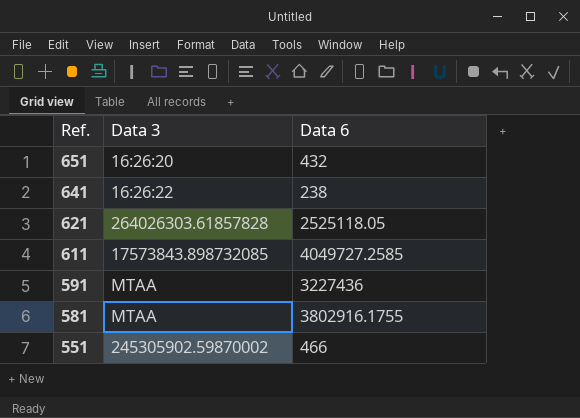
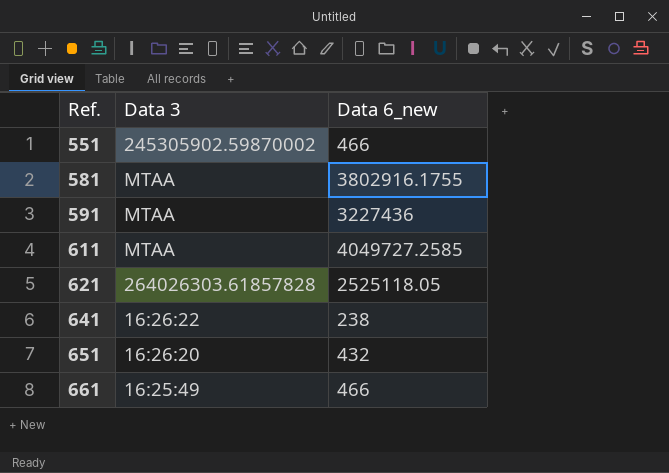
row order: Ref. descending -> Ref. ascending
column name: Data 6 -> Data 6_new
611 | Data 3: 17573843.898732085 -> MTAA
row 661: none -> 16:25:49 | 466

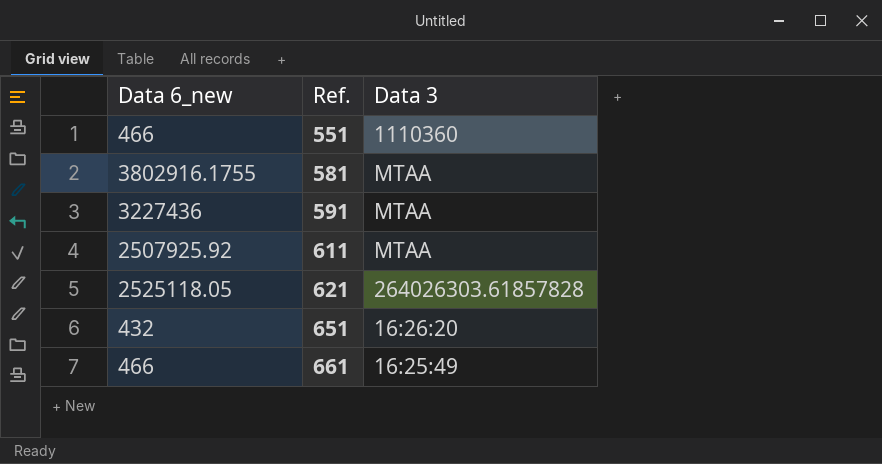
column Data 6_new | position: 3 -> 1
row 641: 16:26:22 | 238 -> none
551 | Data 3: 245305902.59870002 -> 1110360
611 | Data 6_new: 4049727.2585 -> 2507925.92

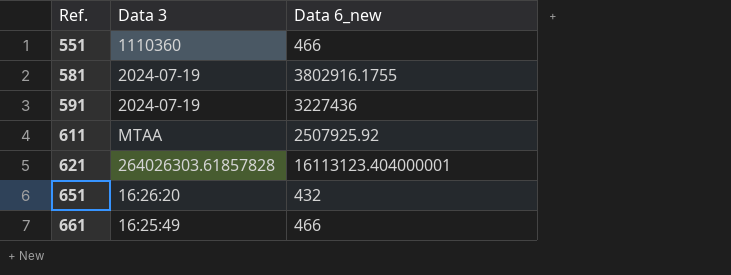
column Data 6_new | position: 1 -> 3
581 | Data 3: MTAA -> 2024-07-19
591 | Data 3: MTAA -> 2024-07-19
621 | Data 6_new: 2525118.05 -> 16113123.404000001

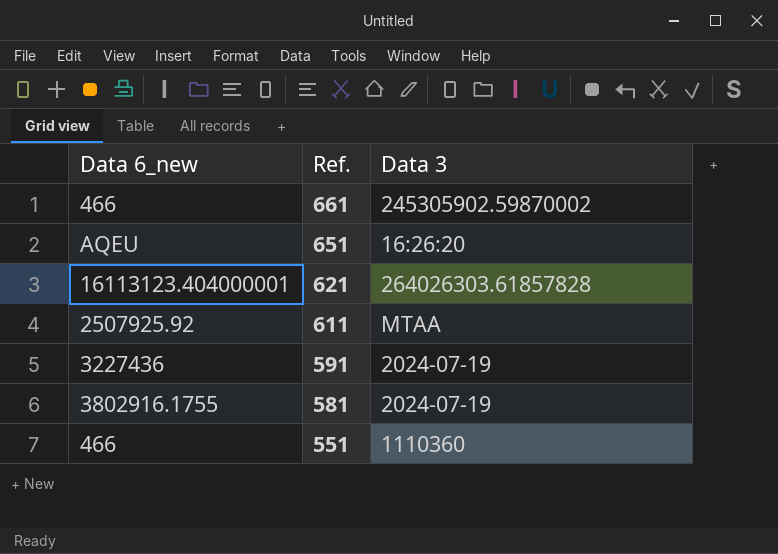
row order: Ref. ascending -> Ref. descending
column Data 6_new | position: 3 -> 1
661 | Data 3: 16:25:49 -> 245305902.59870002
651 | Data 6_new: 432 -> AQEU

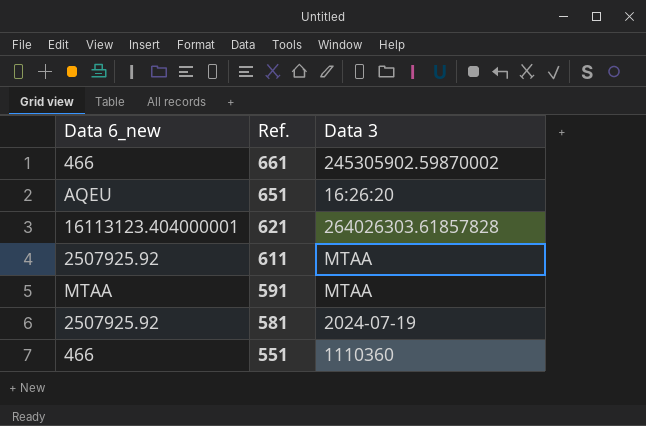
591 | Data 6_new: 3227436 -> MTAA
591 | Data 3: 2024-07-19 -> MTAA
581 | Data 6_new: 3802916.1755 -> 2507925.92

